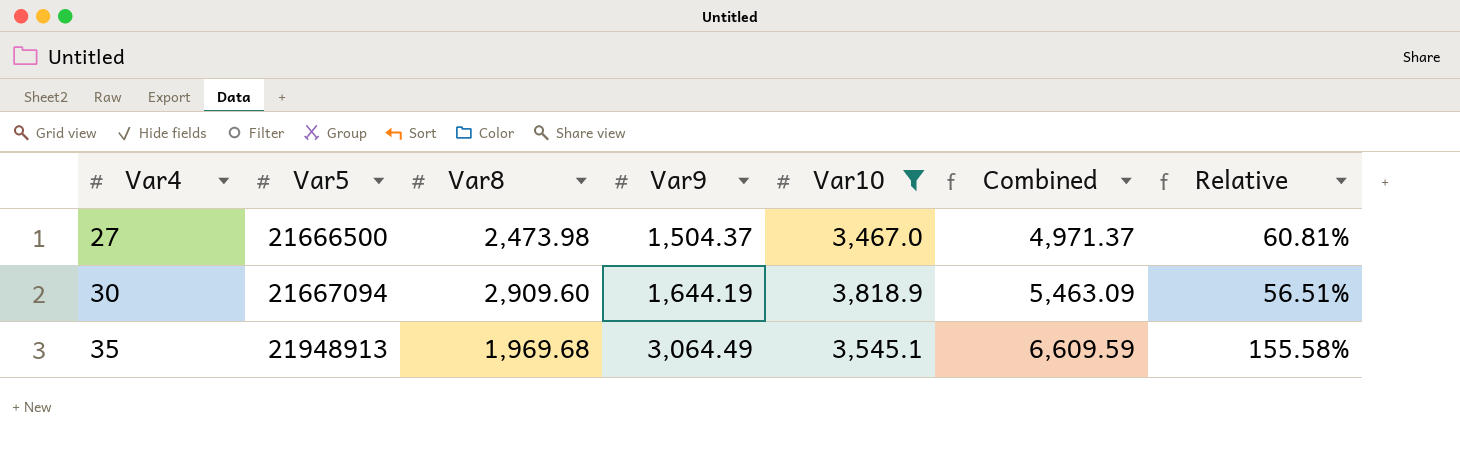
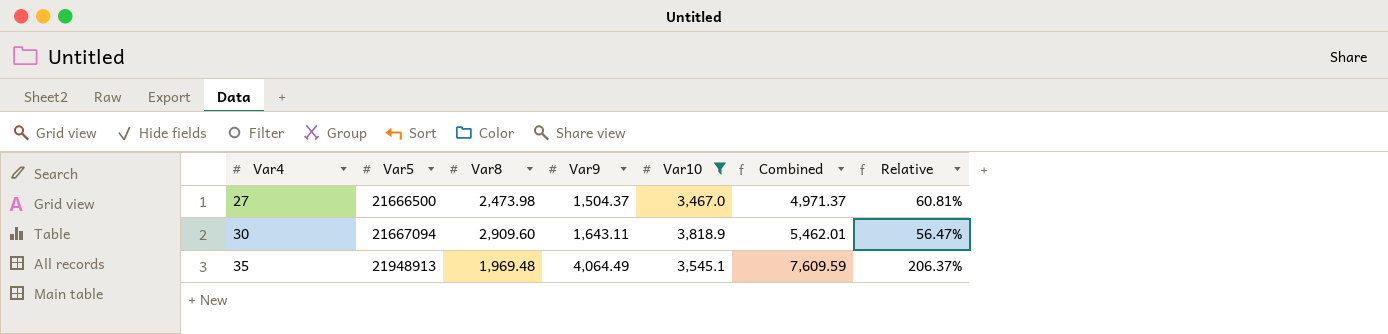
30 | Var9: 1,644.19 -> 1,643.11
30 | Combined: 5,463.09 -> 5,462.01
30 | Relative: 56.51% -> 56.47%
35 | Var8: 1,969.68 -> 1,969.48
35 | Var9: 3,064.49 -> 4,064.49
35 | Combined: 6,609.59 -> 7,609.59
35 | Relative: 155.58% -> 206.37%

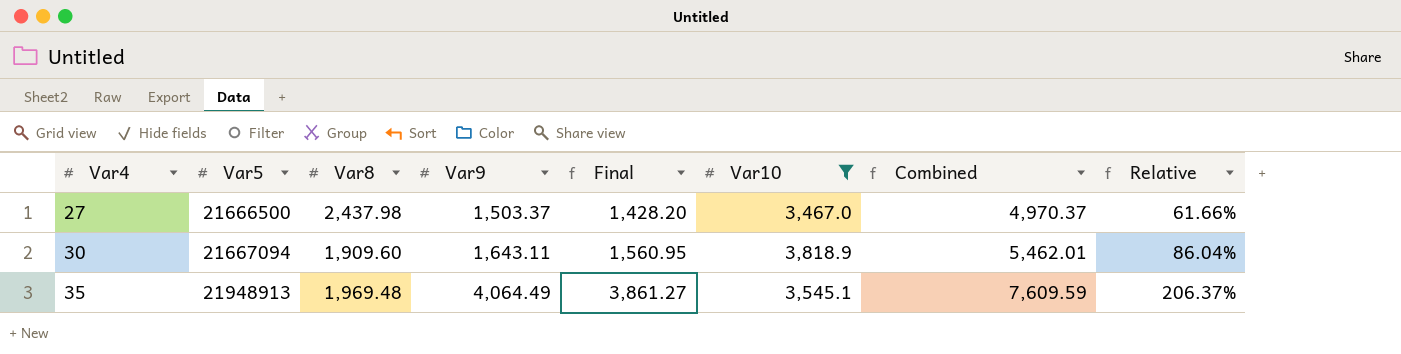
column Final | formula: none -> [Var9] * 0.95
27 | Var8: 2,473.98 -> 2,437.98
27 | Var9: 1,504.37 -> 1,503.37
27 | Combined: 4,971.37 -> 4,970.37
27 | Relative: 60.81% -> 61.66%
30 | Var8: 2,909.60 -> 1,909.60
30 | Relative: 56.47% -> 86.04%

